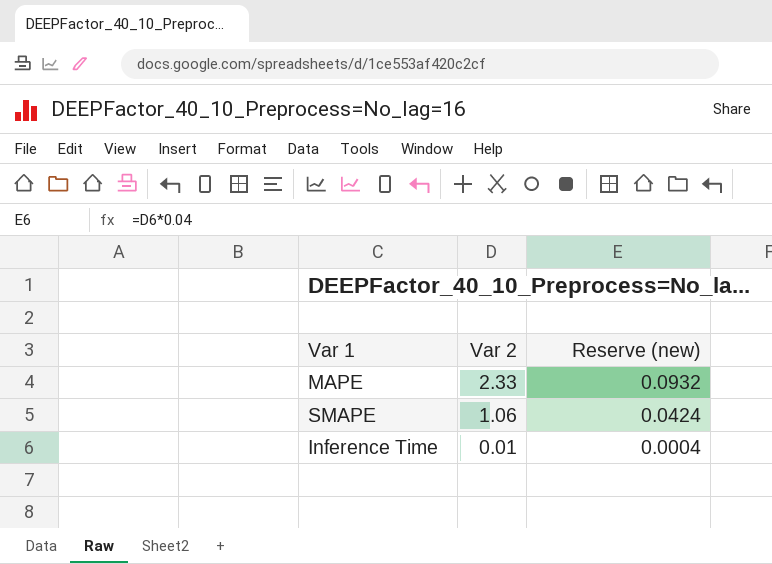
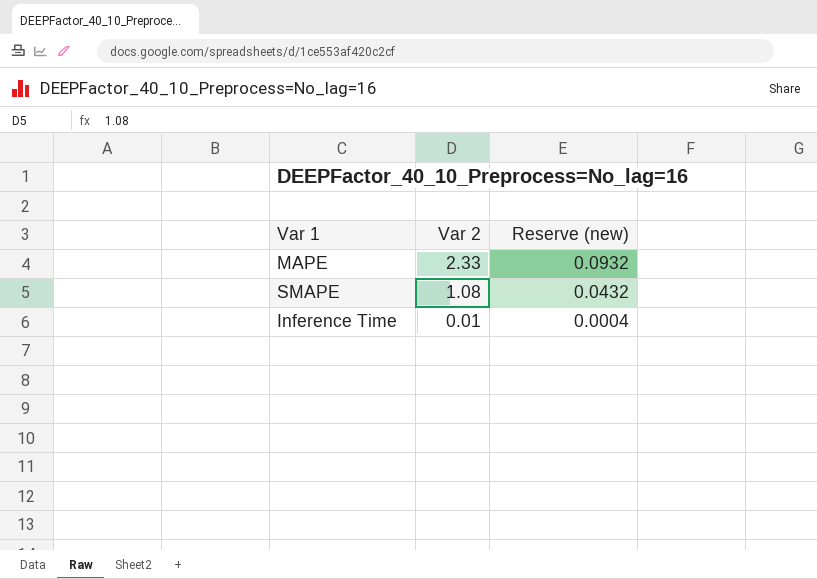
SMAPE | Var 2: 1.06 -> 1.08
SMAPE | Reserve (new): 0.0424 -> 0.0432

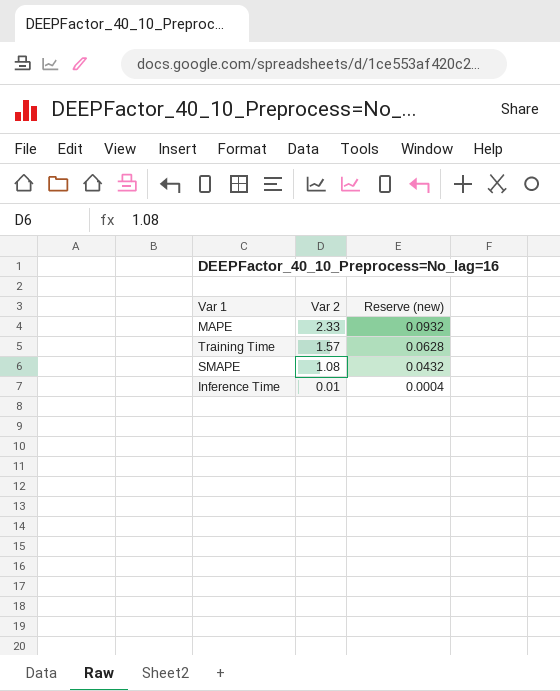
row Training Time: none -> 1.57 | 0.0628

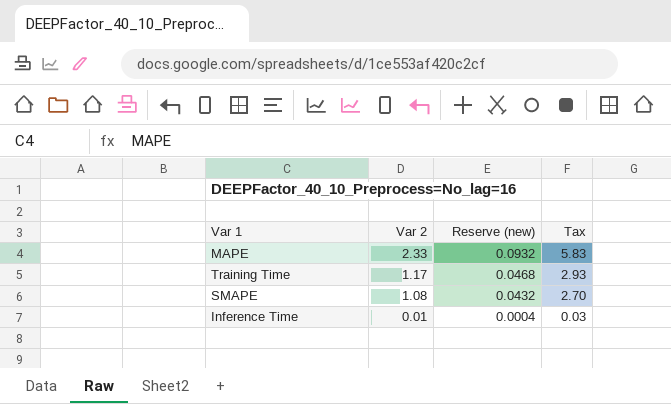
column Tax | formula: none -> [Var 2] * 2.5
Training Time | Var 2: 1.57 -> 1.17
Training Time | Reserve (new): 0.0628 -> 0.0468

